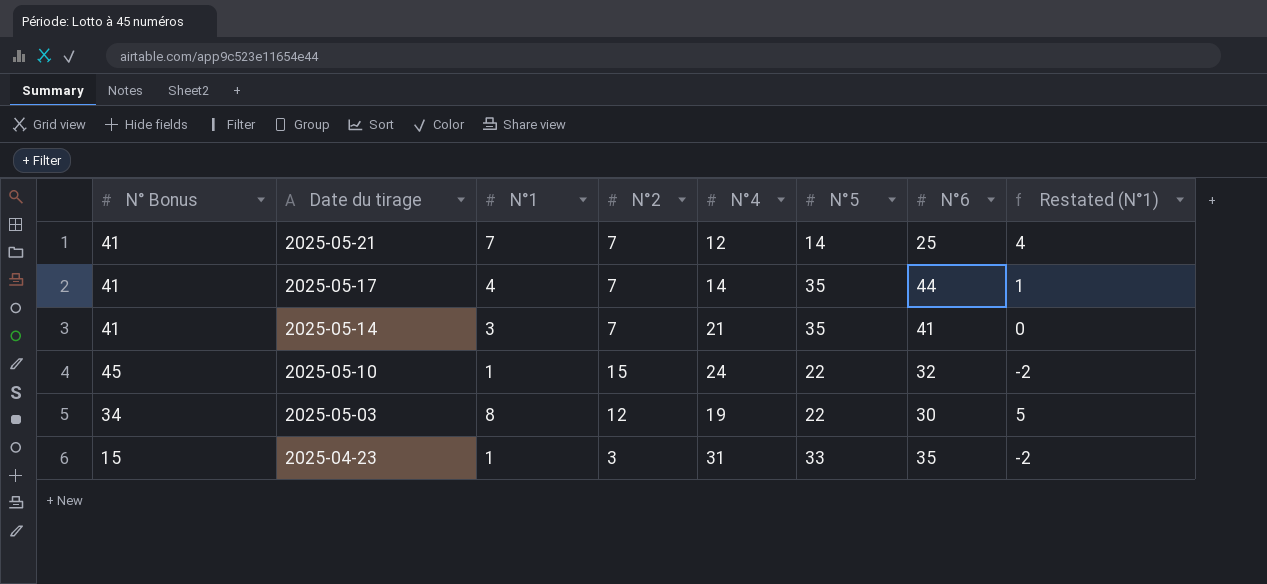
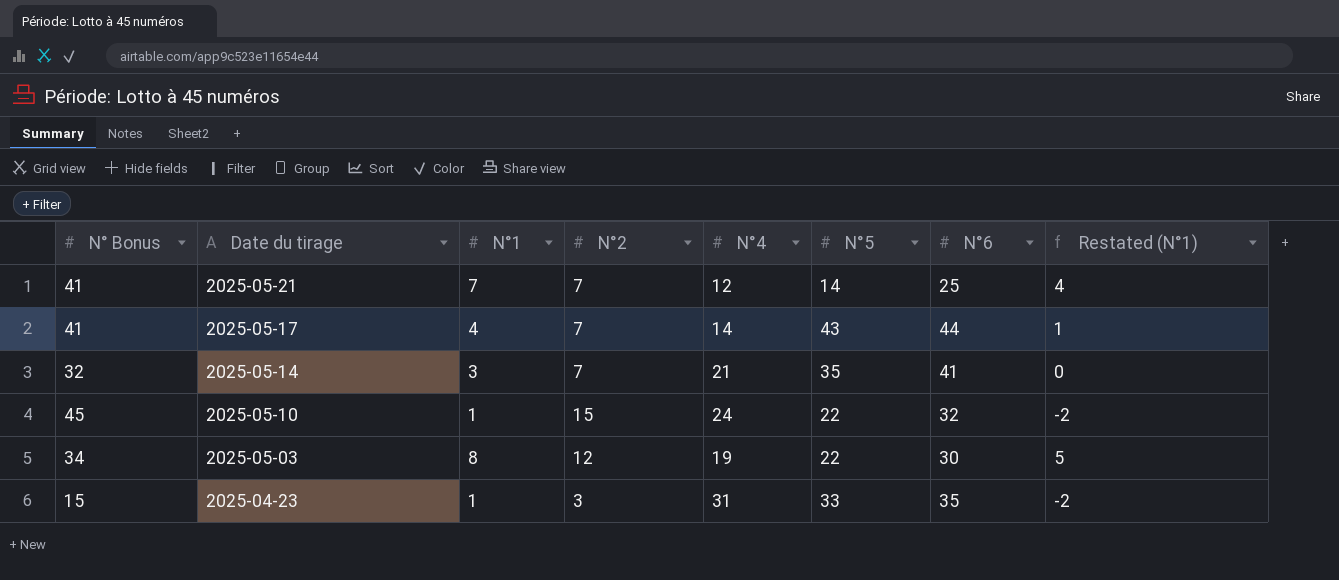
2025-05-17 | N°5: 35 -> 43
2025-05-14 | N° Bonus: 41 -> 32

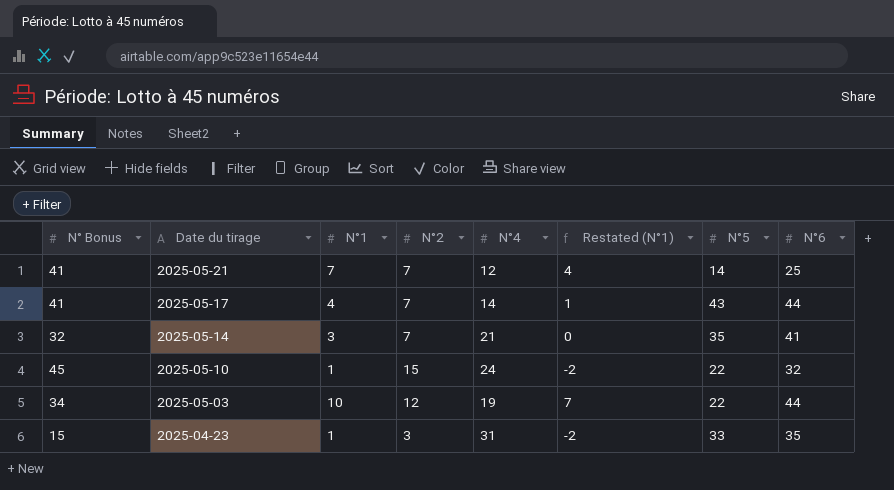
column Restated (N°1) | position: 8 -> 6
2025-05-03 | N°1: 8 -> 10
2025-05-03 | Restated (N°1): 5 -> 7
2025-05-03 | N°6: 30 -> 44

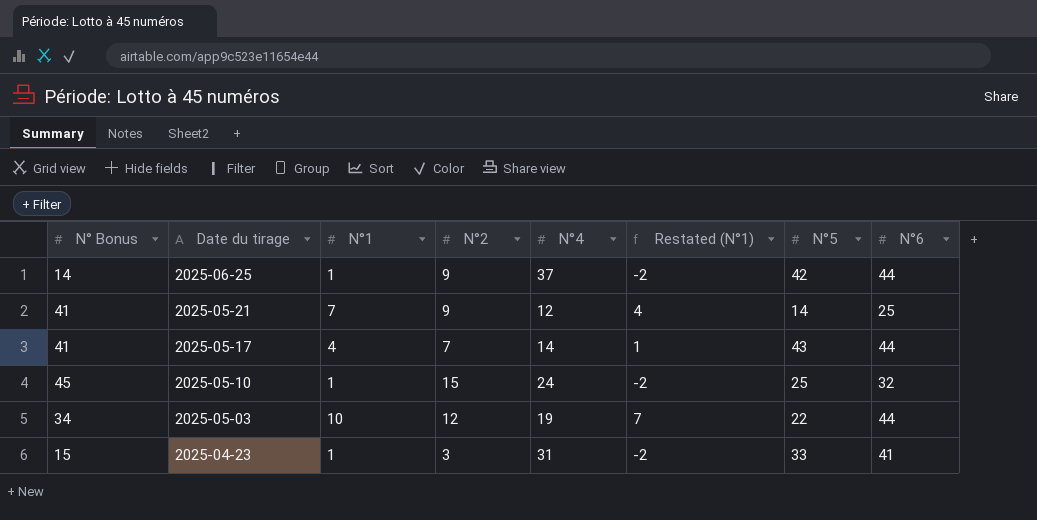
row 2025-05-14: 32 | 3 | 7 | 21 | 0 | 35 | 41 -> none
row 2025-06-25: none -> 14 | 1 | 9 | 37 | -2 | 42 | 44
2025-05-21 | N°2: 7 -> 9
2025-05-10 | N°5: 22 -> 25
2025-04-23 | N°6: 35 -> 41

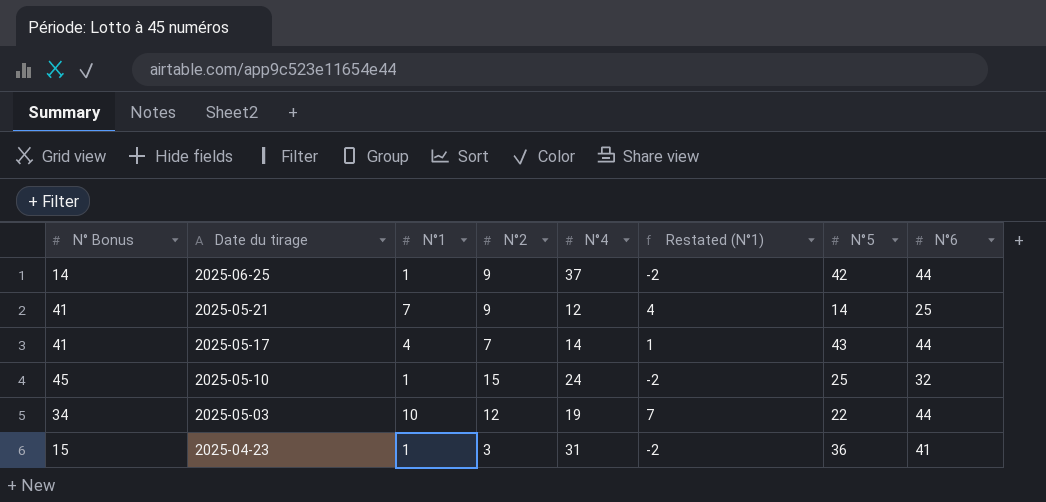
2025-04-23 | N°5: 33 -> 36

